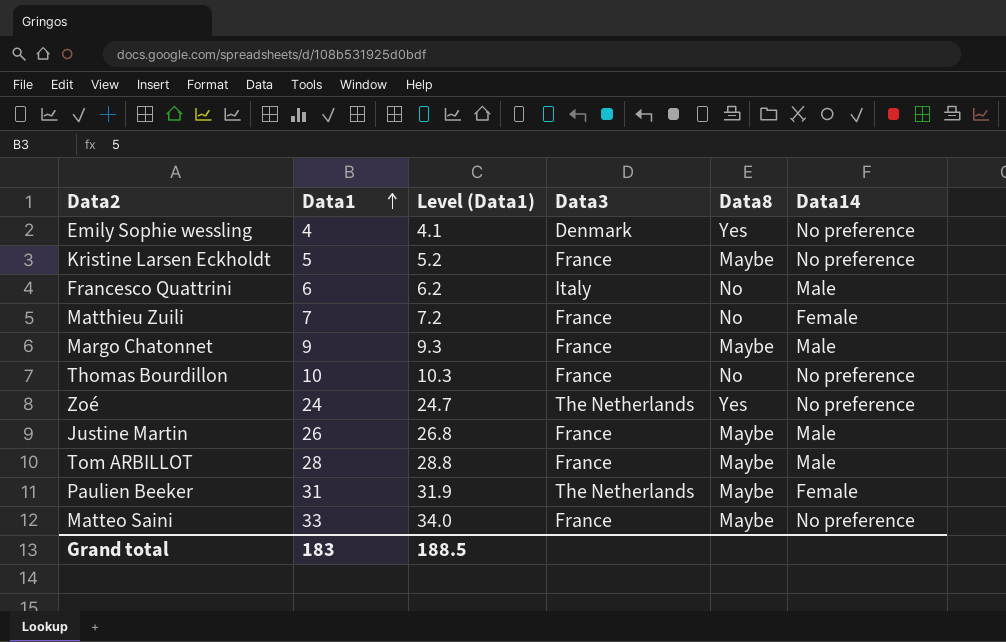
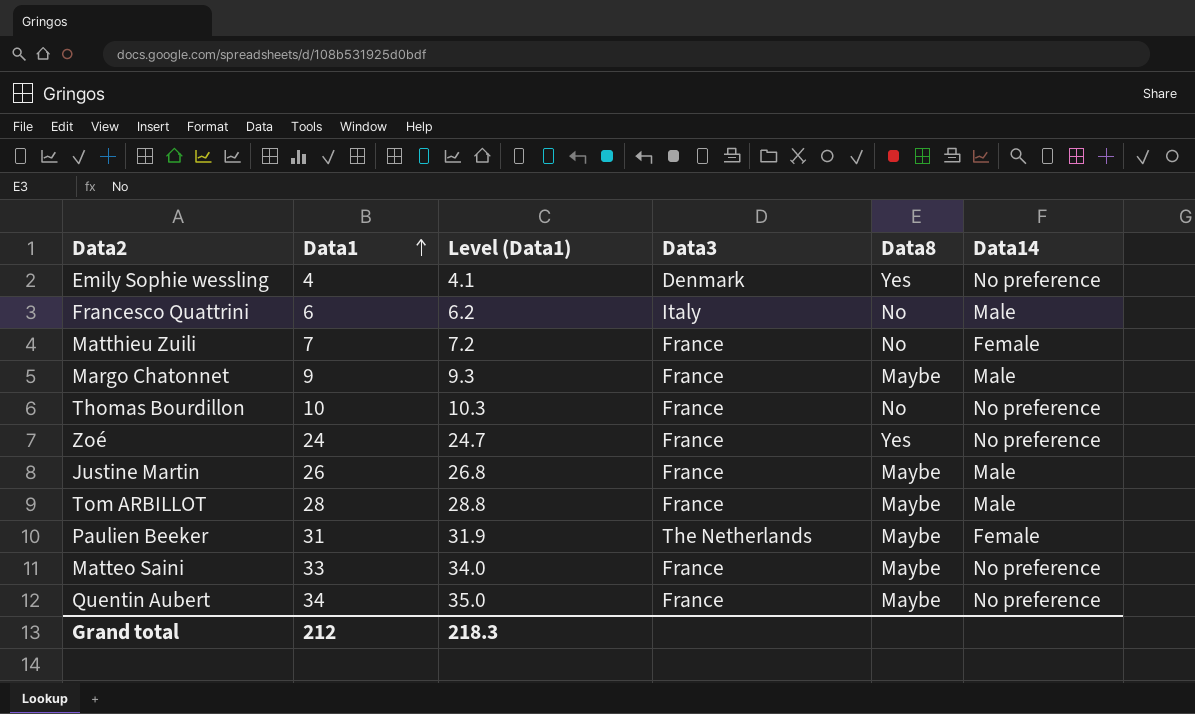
row Kristine Larsen Eckholdt: 5 | 5.2 | France | Maybe | No preference -> none
Zoé | Data3: The Netherlands -> France
row Quentin Aubert: none -> 34 | 35.0 | France | Maybe | No preference
Grand total | Data1: 183 -> 212
Grand total | Level (Data1): 188.5 -> 218.3

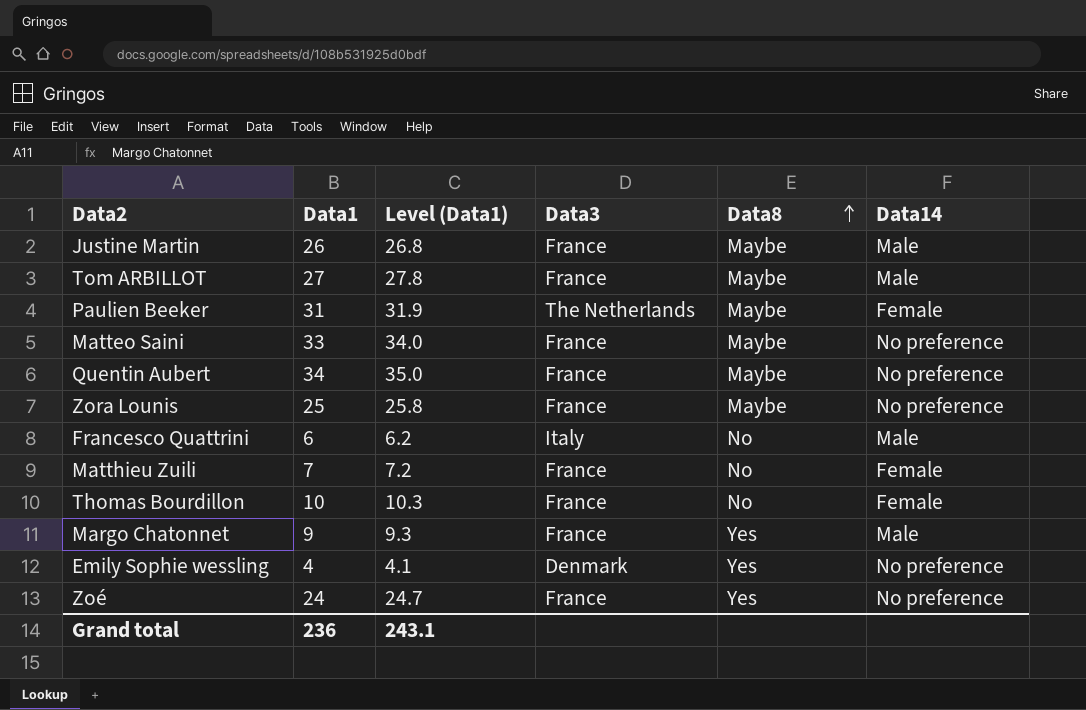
row order: Data1 ascending -> Data8 ascending
Tom ARBILLOT | Data1: 28 -> 27
Tom ARBILLOT | Level (Data1): 28.8 -> 27.8
row Zora Lounis: none -> 25 | 25.8 | France | Maybe | No preference
Thomas Bourdillon | Data14: No preference -> Female
Margo Chatonnet | Data8: Maybe -> Yes
Grand total | Data1: 212 -> 236
Grand total | Level (Data1): 218.3 -> 243.1

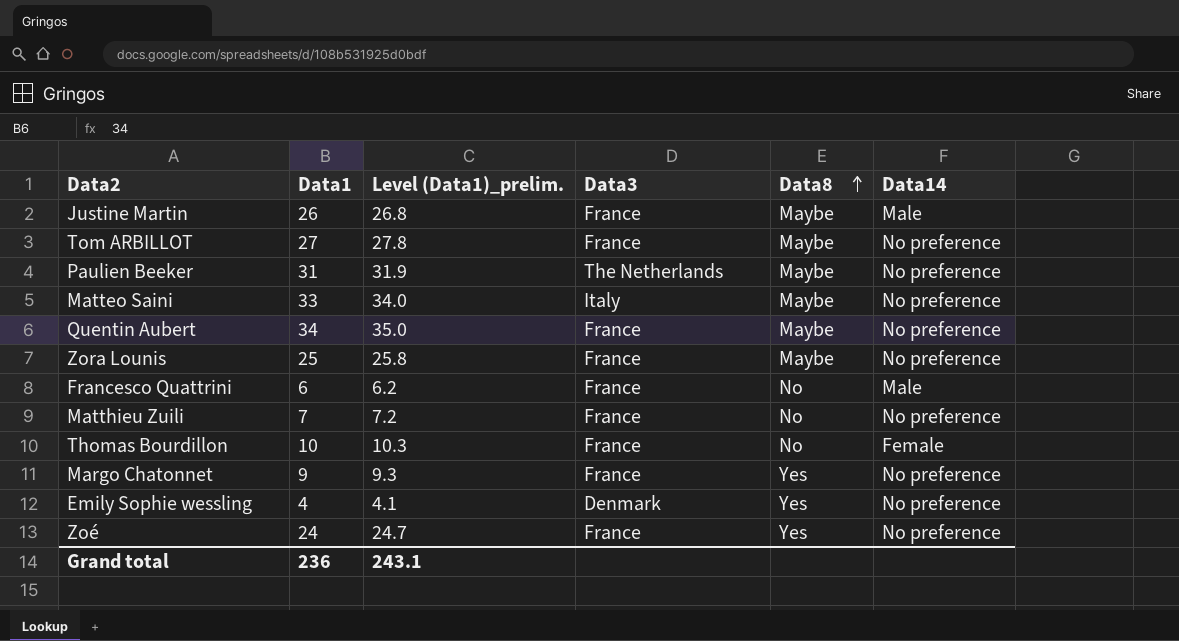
column name: Level (Data1) -> Level (Data1)_prelim.
Tom ARBILLOT | Data14: Male -> No preference
Paulien Beeker | Data14: Female -> No preference
Matteo Saini | Data3: France -> Italy
Francesco Quattrini | Data3: Italy -> France
Matthieu Zuili | Data14: Female -> No preference
Margo Chatonnet | Data14: Male -> No preference

